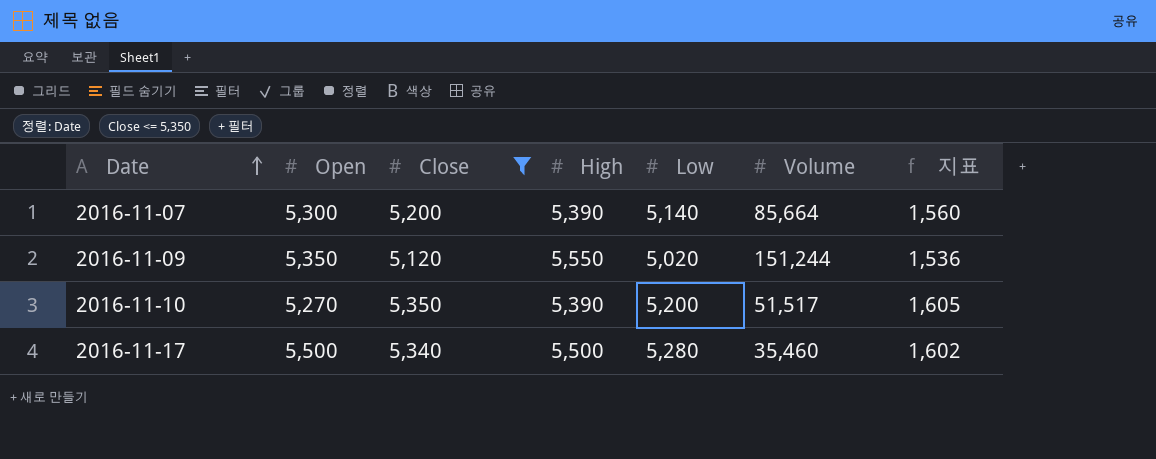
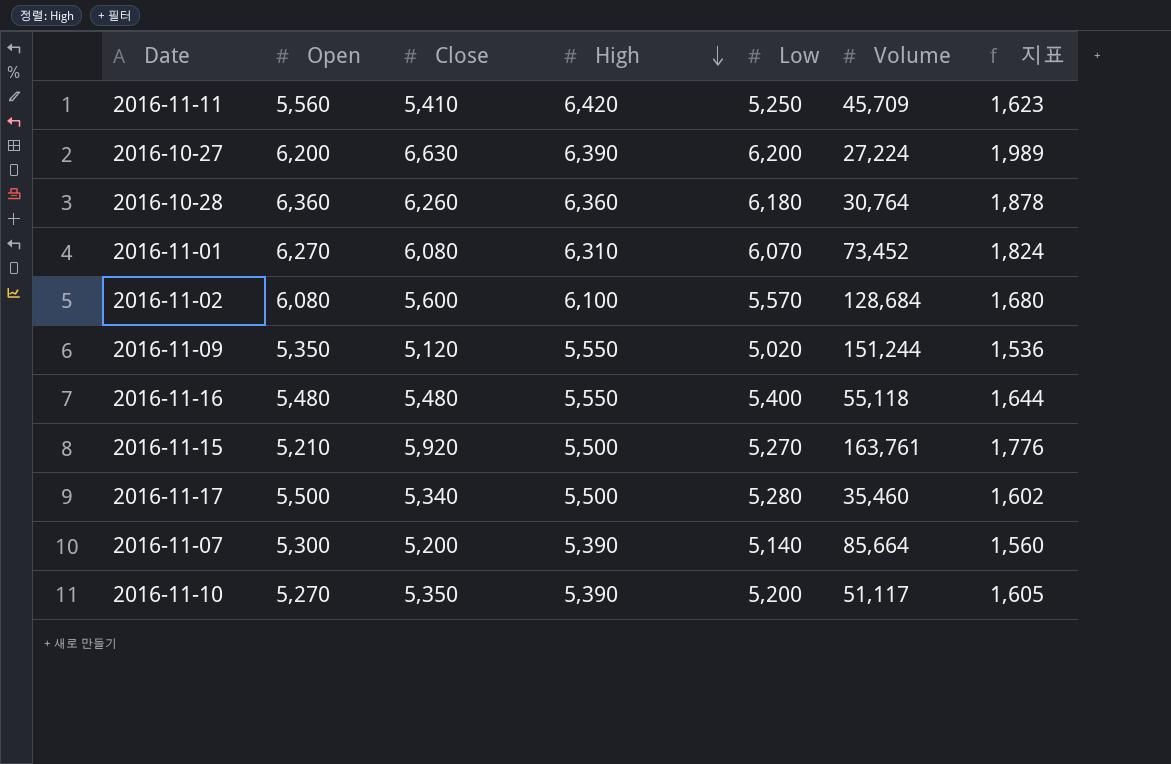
filter: Close <= 5,350 -> none
row order: Date ascending -> High descending
2016-11-10 | Volume: 51,517 -> 51,117

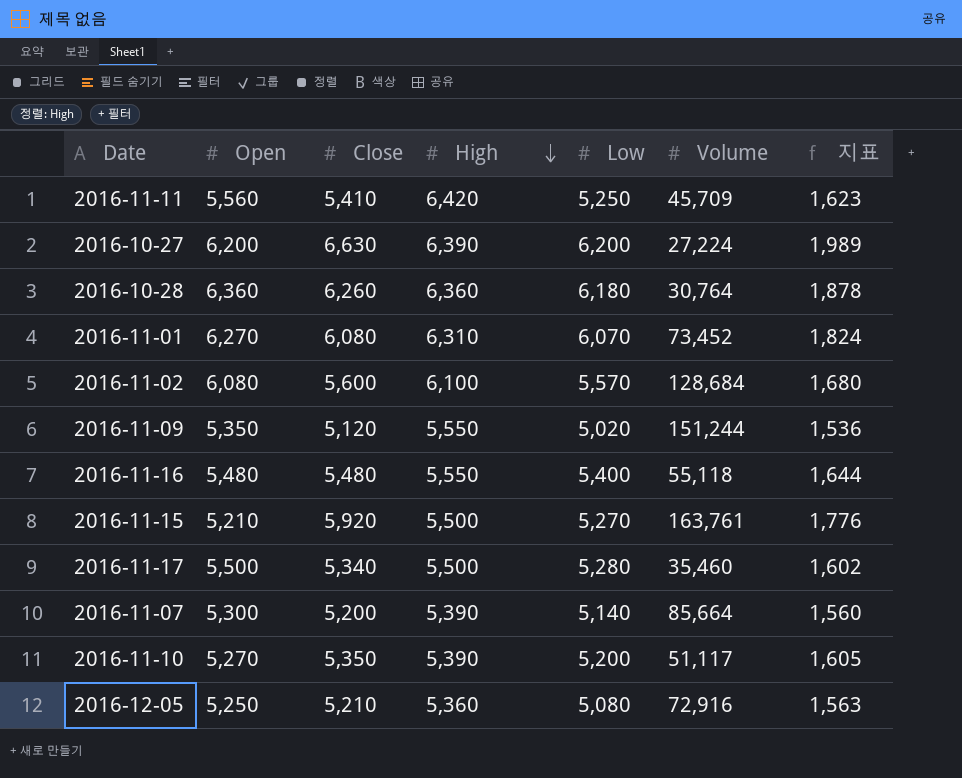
row 2016-12-05: none -> 5,250 | 5,210 | 5,360 | 5,080 | 72,916 | 1,563

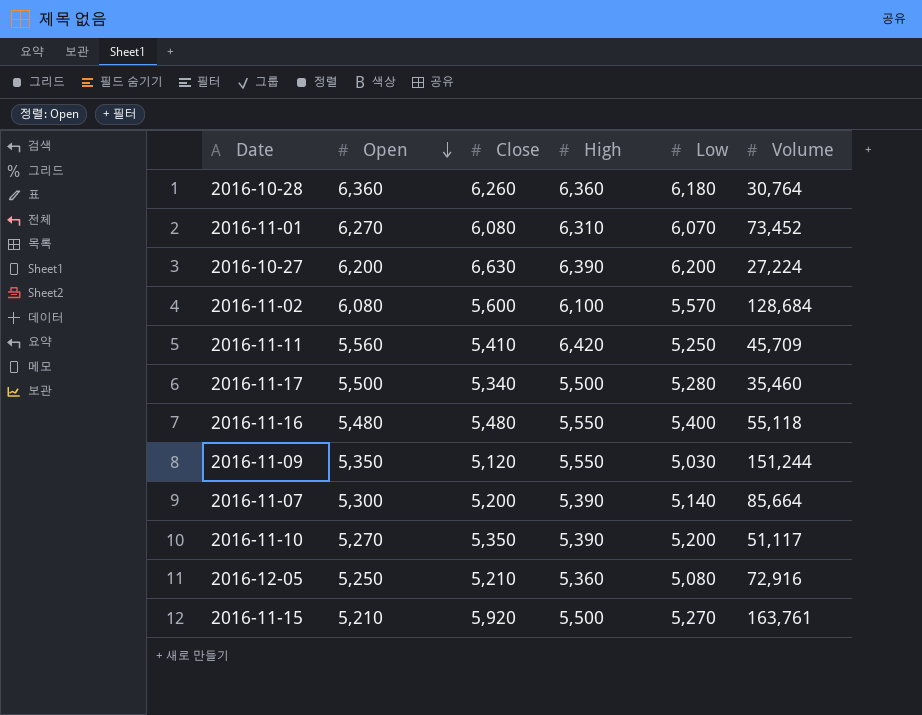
row order: High descending -> Open descending
column 지표 | formula: [Close] * 0.3 -> none
2016-11-09 | Low: 5,020 -> 5,030

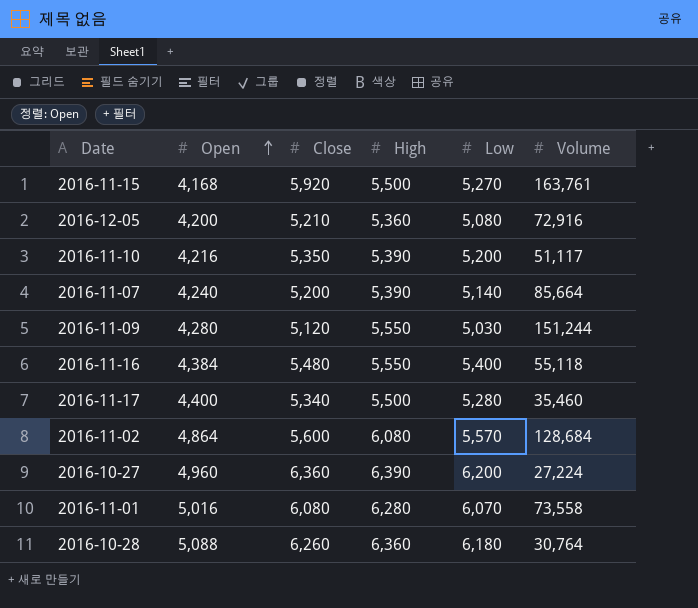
row order: Open descending -> Open ascending
row 2016-11-11: 5,560 | 5,410 | 6,420 | 5,250 | 45,709 -> none
2016-11-15 | Open: 5,210 -> 4,168
2016-12-05 | Open: 5,250 -> 4,200
2016-11-10 | Open: 5,270 -> 4,216
2016-11-07 | Open: 5,300 -> 4,240
2016-11-09 | Open: 5,350 -> 4,280
2016-11-16 | Open: 5,480 -> 4,384
2016-11-17 | Open: 5,500 -> 4,400
2016-11-02 | Open: 6,080 -> 4,864
2016-11-02 | High: 6,100 -> 6,080
2016-10-27 | Open: 6,200 -> 4,960
2016-10-27 | Close: 6,630 -> 6,360
2016-11-01 | Open: 6,270 -> 5,016
2016-11-01 | High: 6,310 -> 6,280
2016-11-01 | Volume: 73,452 -> 73,558
2016-10-28 | Open: 6,360 -> 5,088

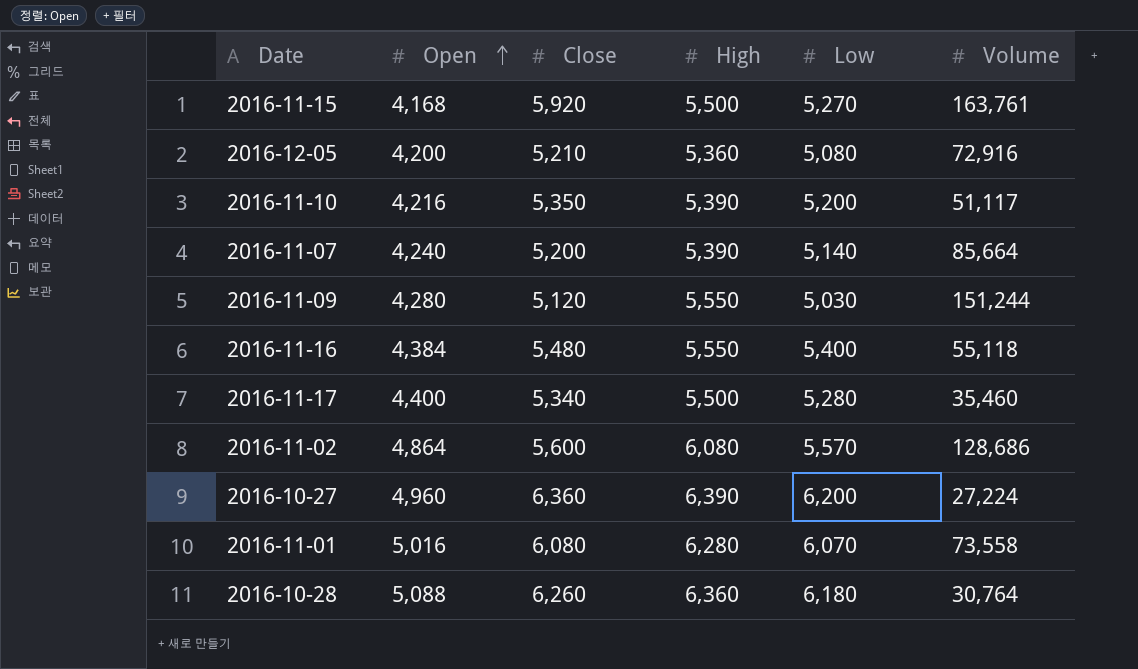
2016-11-02 | Volume: 128,684 -> 128,686

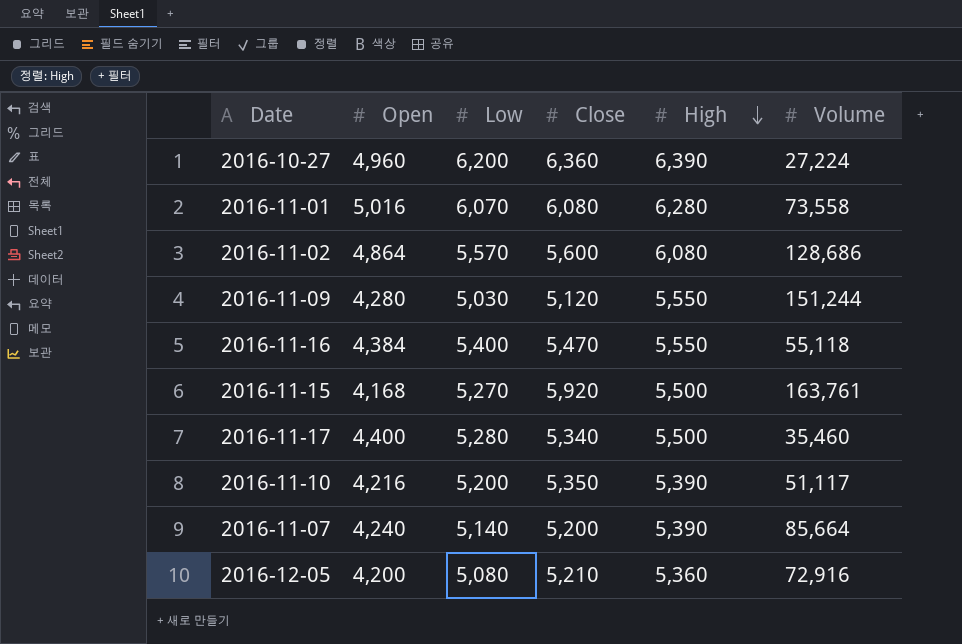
row order: Open ascending -> High descending
column Low | position: 5 -> 3
row 2016-10-28: 5,088 | 6,260 | 6,360 | 6,180 | 30,764 -> none
2016-11-16 | Close: 5,480 -> 5,470

